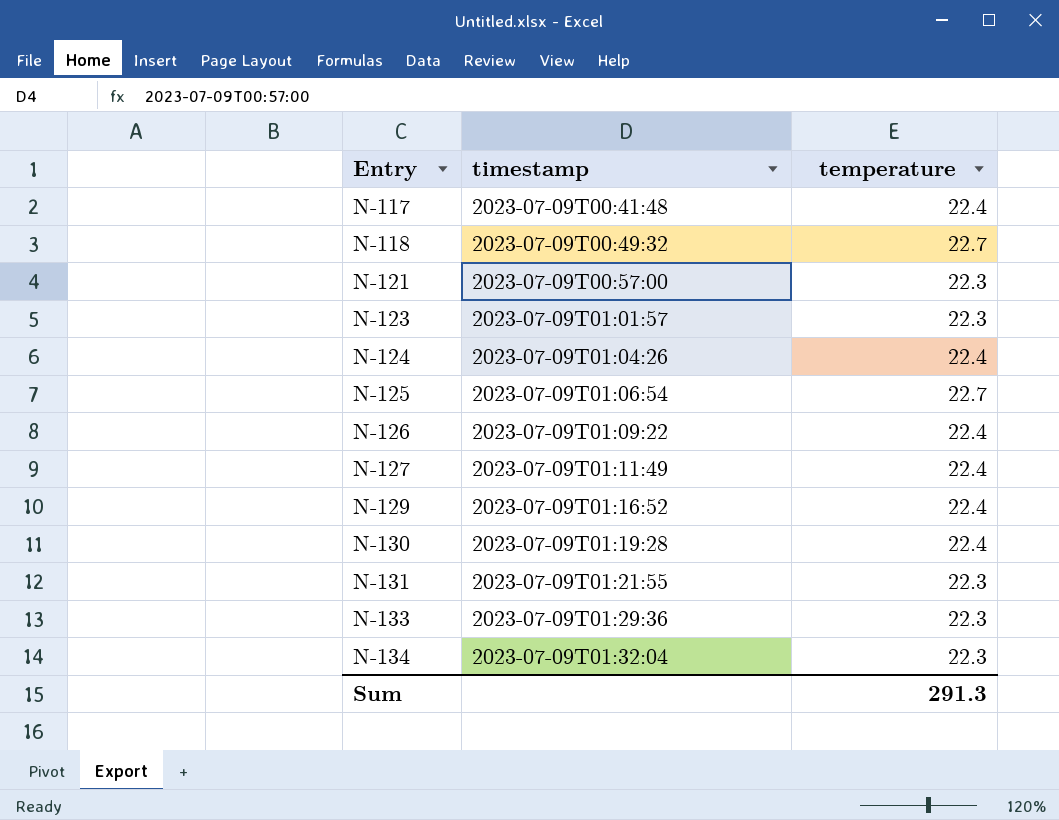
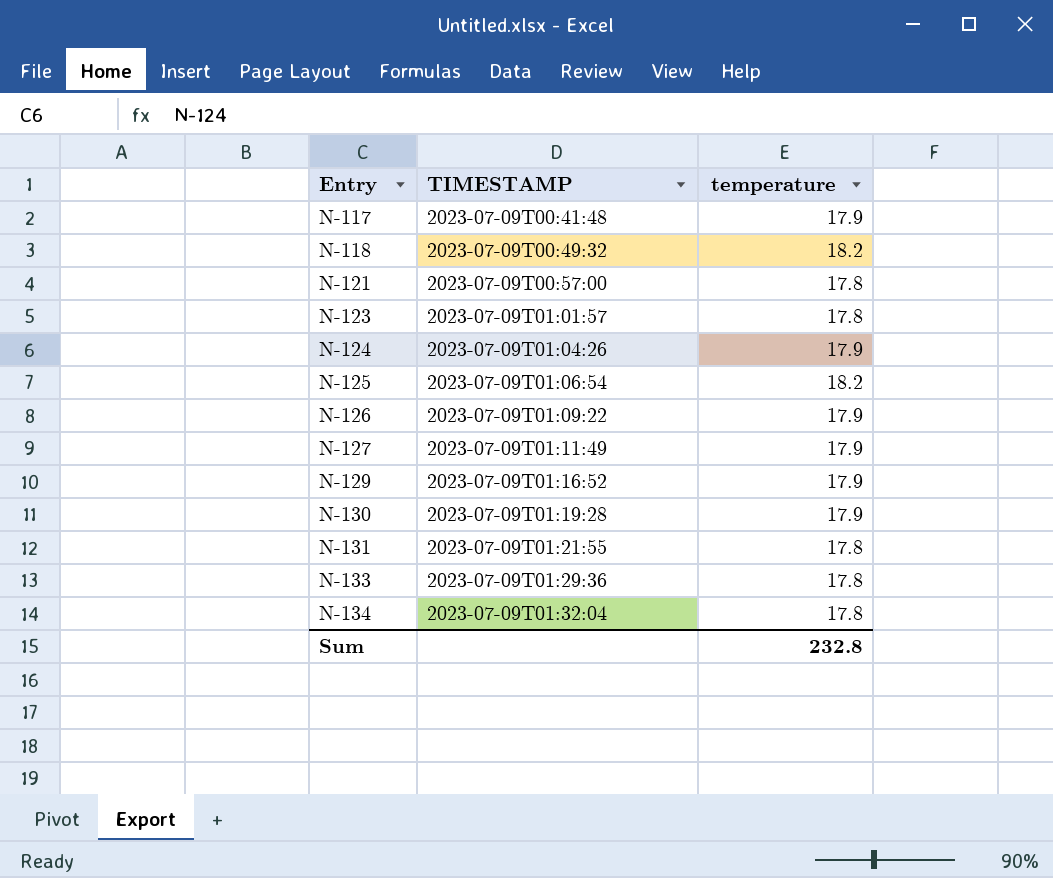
column name: timestamp -> TIMESTAMP
N-117 | temperature: 22.4 -> 17.9
N-118 | temperature: 22.7 -> 18.2
N-121 | temperature: 22.3 -> 17.8
N-123 | temperature: 22.3 -> 17.8
N-124 | temperature: 22.4 -> 17.9
N-125 | temperature: 22.7 -> 18.2
N-126 | temperature: 22.4 -> 17.9
N-127 | temperature: 22.4 -> 17.9
N-129 | temperature: 22.4 -> 17.9
N-130 | temperature: 22.4 -> 17.9
N-131 | temperature: 22.3 -> 17.8
N-133 | temperature: 22.3 -> 17.8
N-134 | temperature: 22.3 -> 17.8
Sum | temperature: 291.3 -> 232.8

